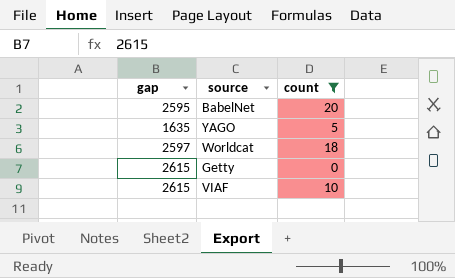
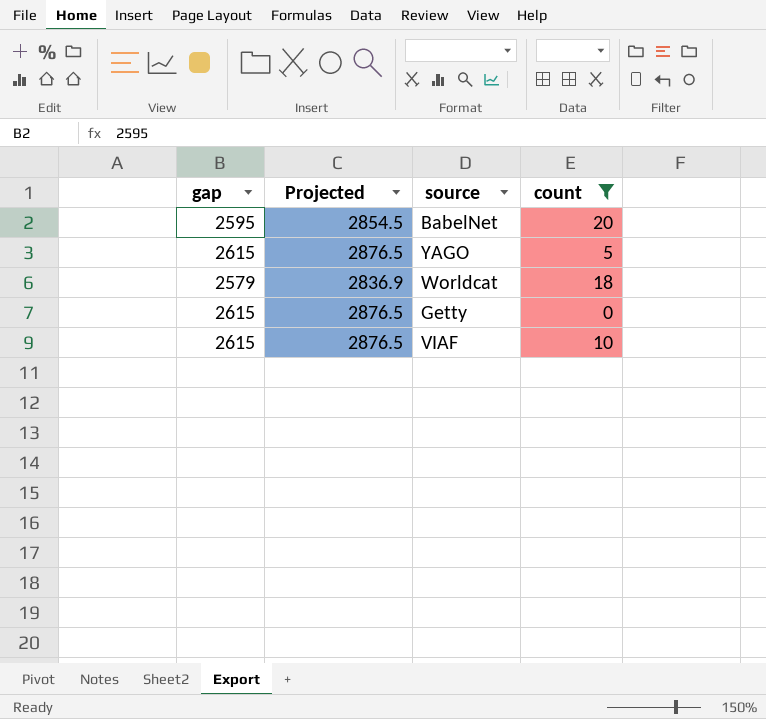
column Projected | formula: none -> [gap] * 1.1
YAGO | gap: 1635 -> 2615
Worldcat | gap: 2597 -> 2579

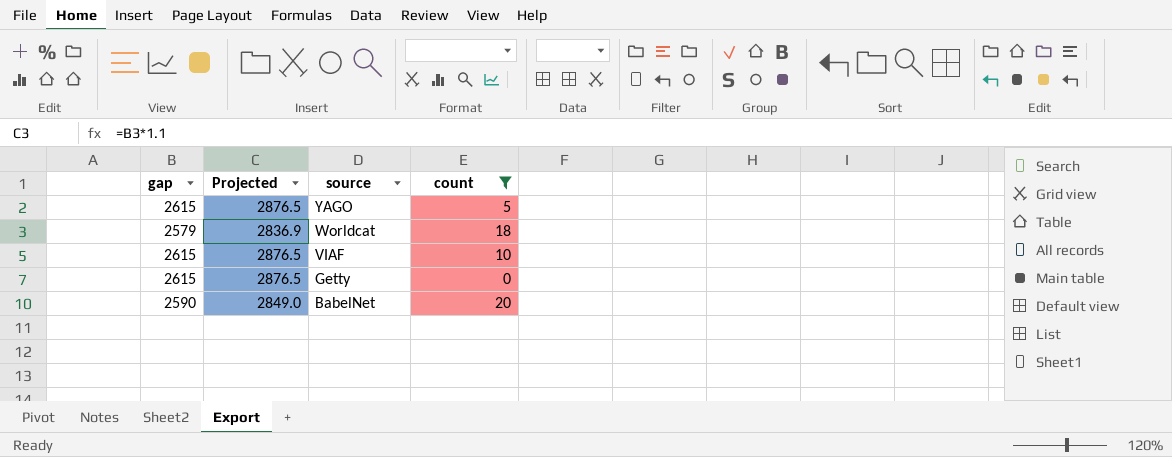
row order: none -> source descending
BabelNet | gap: 2595 -> 2590
BabelNet | Projected: 2854.5 -> 2849.0

